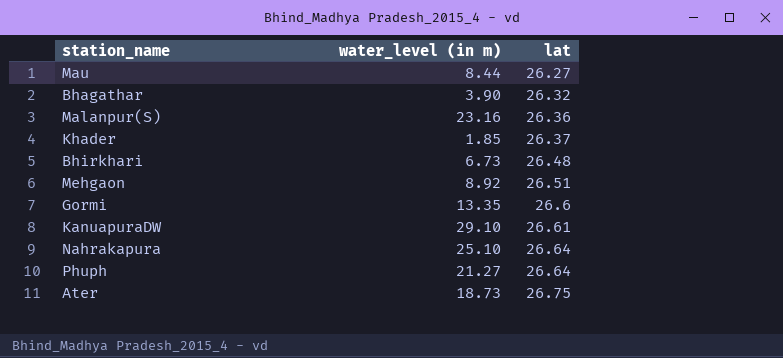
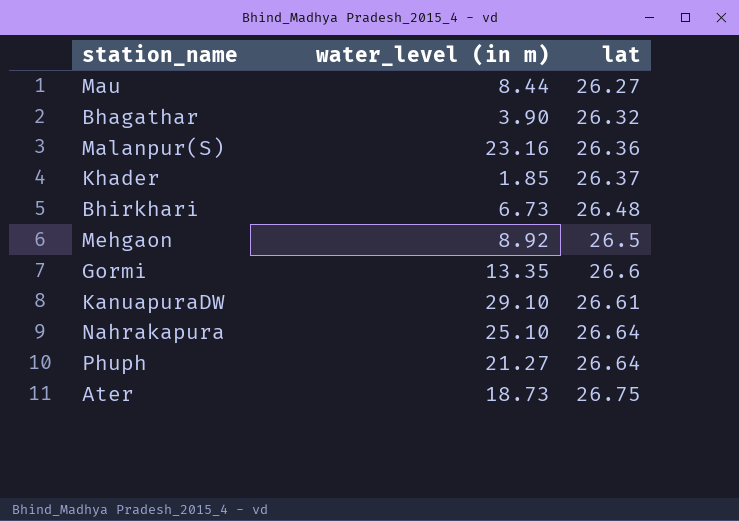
Mehgaon | lat: 26.51 -> 26.5

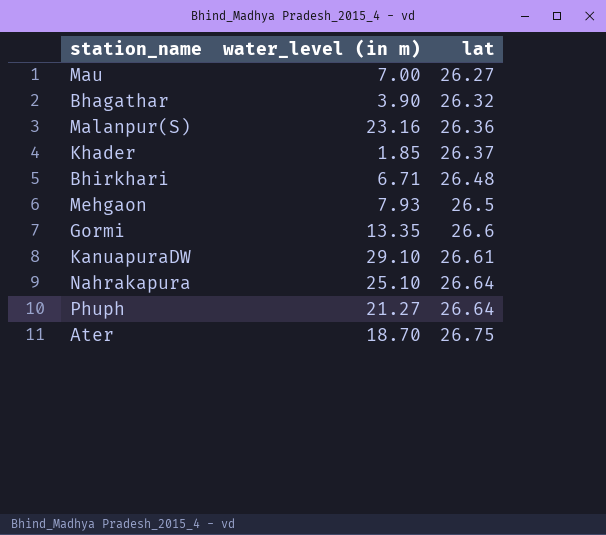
Mau | water_level (in m): 8.44 -> 7.00
Bhirkhari | water_level (in m): 6.73 -> 6.71
Mehgaon | water_level (in m): 8.92 -> 7.93
Ater | water_level (in m): 18.73 -> 18.70

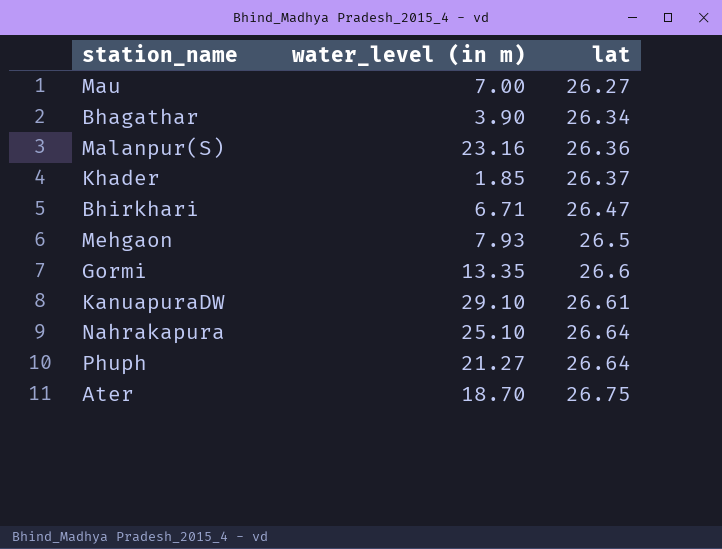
Bhagathar | lat: 26.32 -> 26.34
Bhirkhari | lat: 26.48 -> 26.47

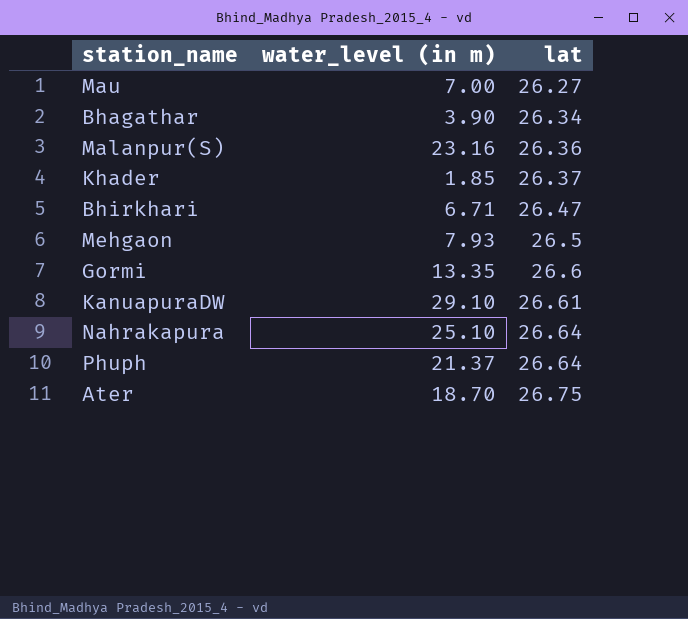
Phuph | water_level (in m): 21.27 -> 21.37

